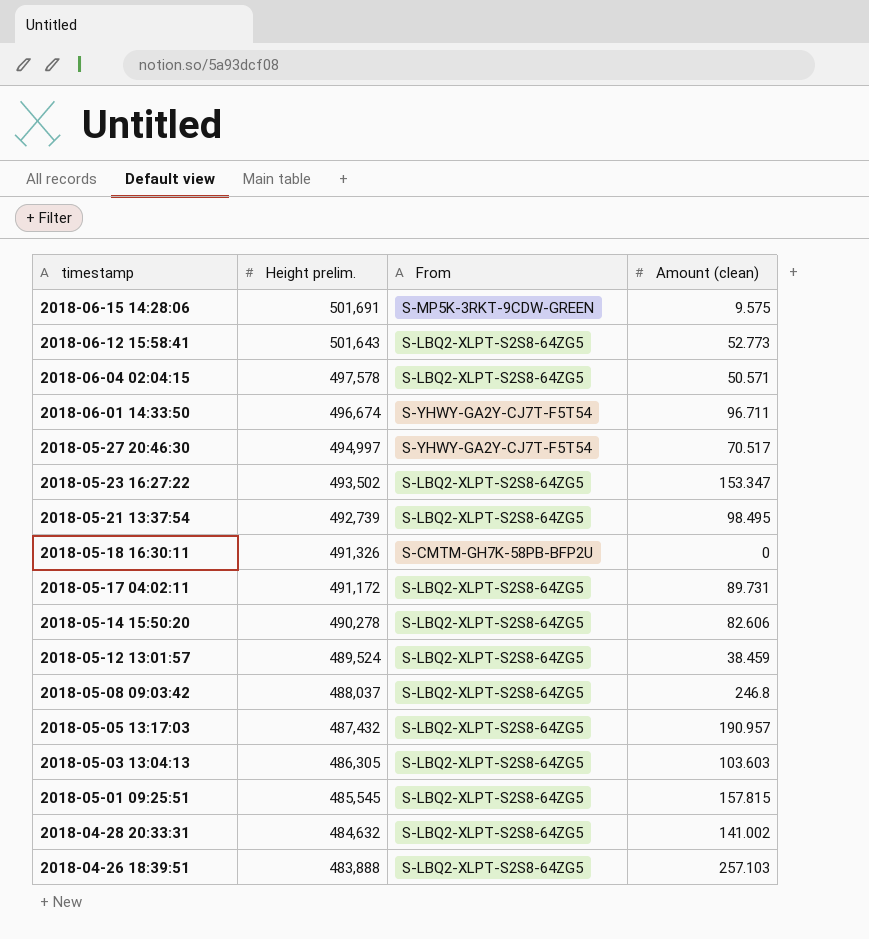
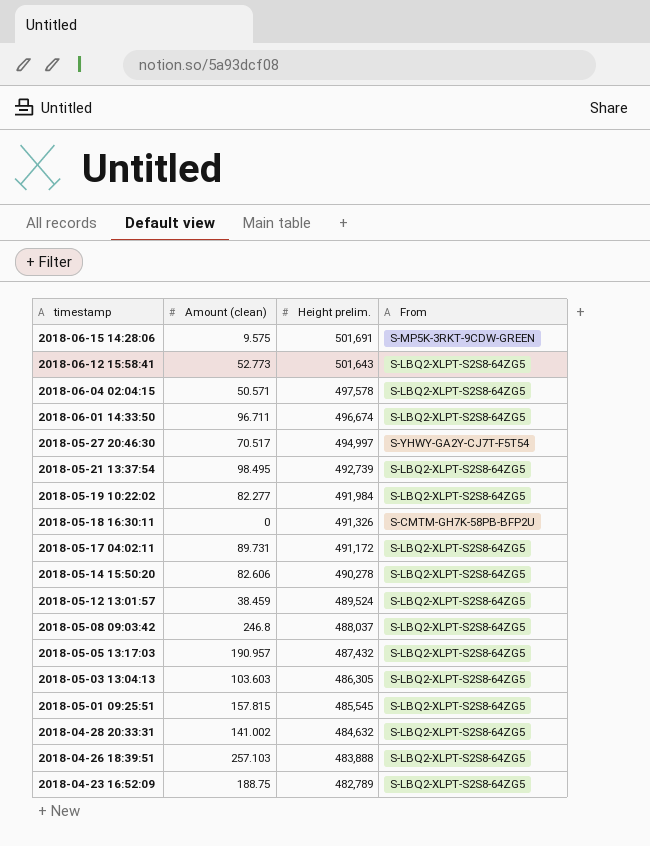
column Amount (clean) | position: 4 -> 2
row 2018-05-23 16:27:22: 493,502 | S-LBQ2-XLPT-S2S8-64ZG5 | 153.347 -> none
2018-06-01 14:33:50 | From: S-YHWY-GA2Y-CJ7T-F5T54 -> S-LBQ2-XLPT-S2S8-64ZG5
row 2018-05-19 10:22:02: none -> 82.277 | 491,984 | S-LBQ2-XLPT-S2S8-64ZG5
row 2018-04-23 16:52:09: none -> 188.75 | 482,789 | S-LBQ2-XLPT-S2S8-64ZG5

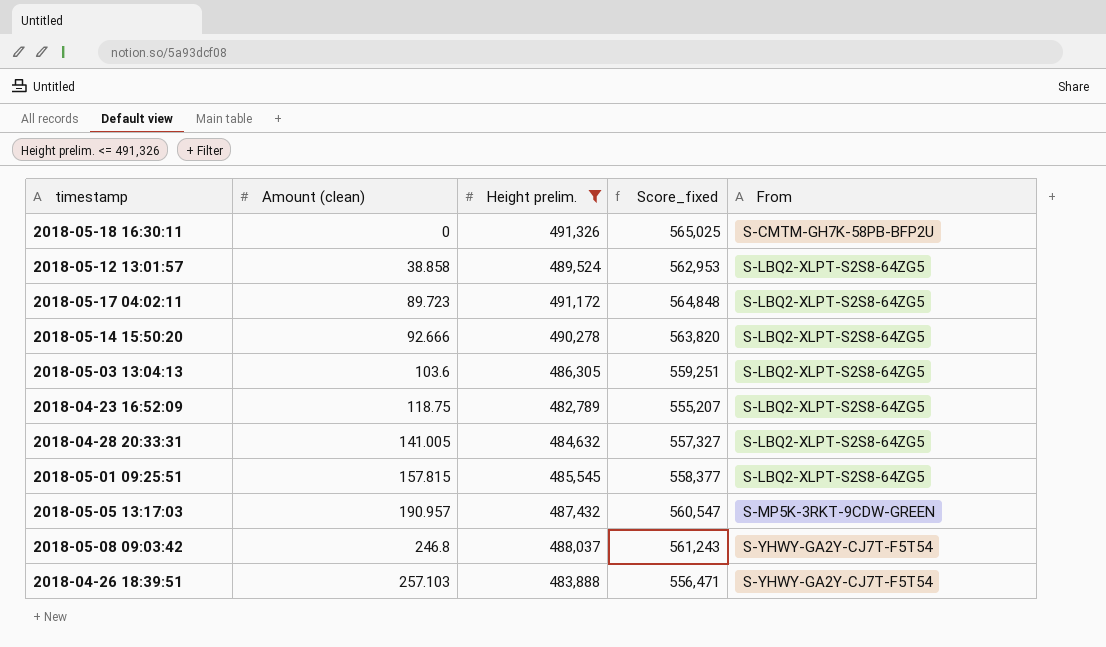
filter: none -> Height prelim. <= 491,326
row order: timestamp descending -> Amount (clean) ascending
column Score_fixed | formula: none -> [Height prelim.] * 1.15
2018-05-12 13:01:57 | Amount (clean): 38.459 -> 38.858
2018-05-17 04:02:11 | Amount (clean): 89.731 -> 89.723
2018-05-14 15:50:20 | Amount (clean): 82.606 -> 92.666
2018-05-03 13:04:13 | Amount (clean): 103.603 -> 103.6
2018-04-23 16:52:09 | Amount (clean): 188.75 -> 118.75
2018-04-28 20:33:31 | Amount (clean): 141.002 -> 141.005
2018-05-05 13:17:03 | From: S-LBQ2-XLPT-S2S8-64ZG5 -> S-MP5K-3RKT-9CDW-GREEN
2018-05-08 09:03:42 | From: S-LBQ2-XLPT-S2S8-64ZG5 -> S-YHWY-GA2Y-CJ7T-F5T54
2018-04-26 18:39:51 | From: S-LBQ2-XLPT-S2S8-64ZG5 -> S-YHWY-GA2Y-CJ7T-F5T54

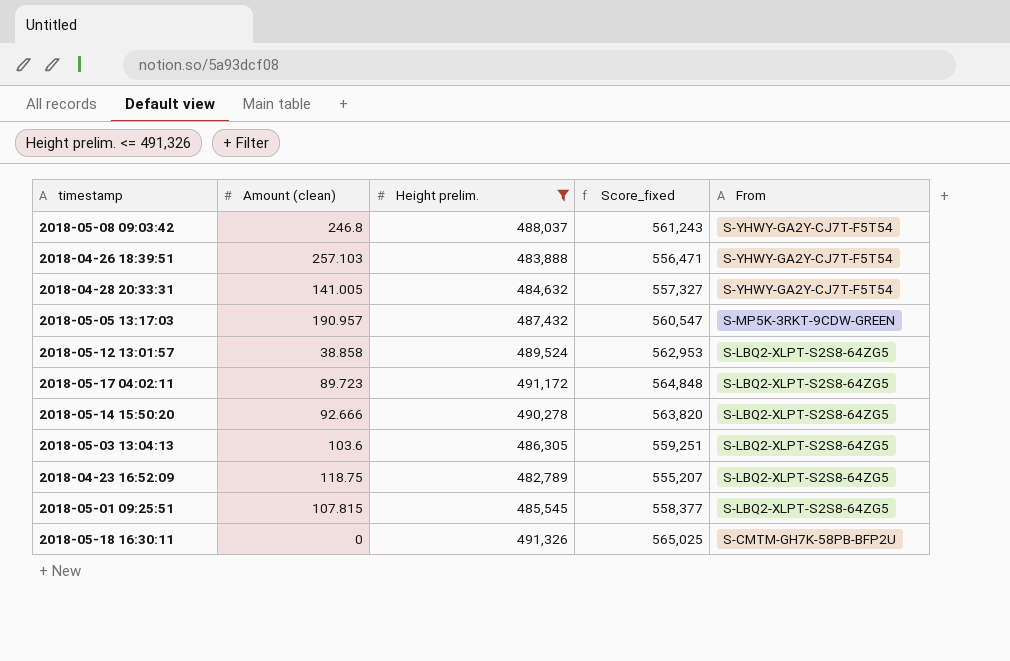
row order: Amount (clean) ascending -> From descending
2018-04-28 20:33:31 | From: S-LBQ2-XLPT-S2S8-64ZG5 -> S-YHWY-GA2Y-CJ7T-F5T54
2018-05-01 09:25:51 | Amount (clean): 157.815 -> 107.815

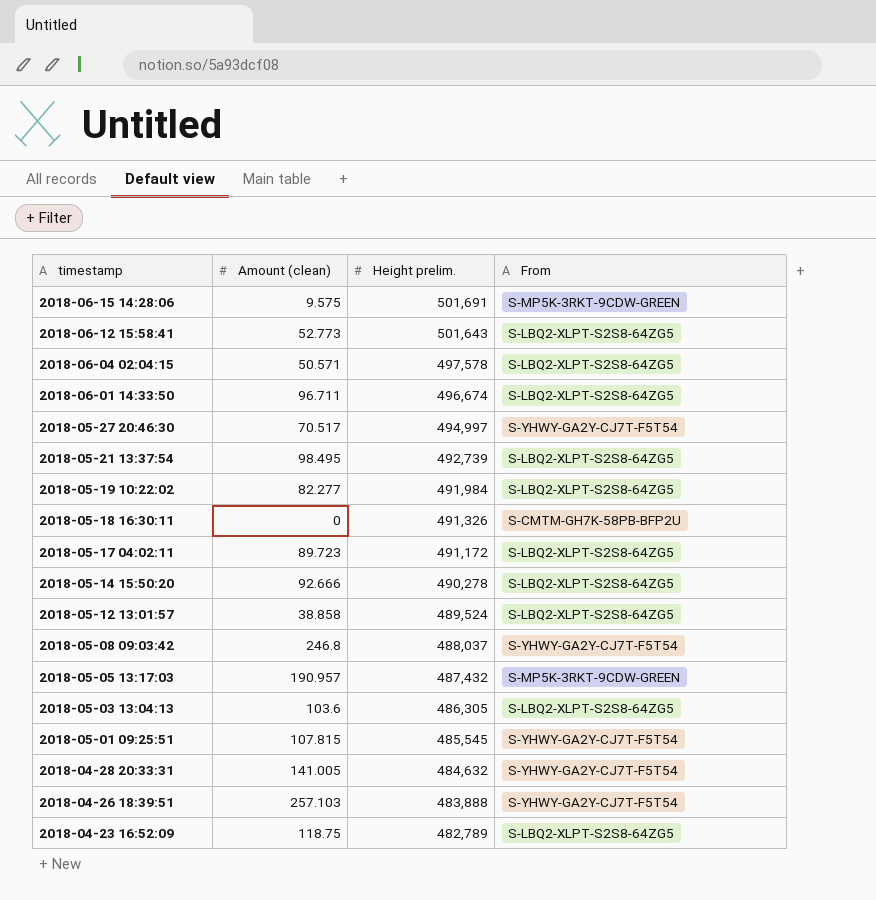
filter: Height prelim. <= 491,326 -> none
row order: From descending -> timestamp descending
column Score_fixed | formula: [Height prelim.] * 1.15 -> none
2018-05-01 09:25:51 | From: S-LBQ2-XLPT-S2S8-64ZG5 -> S-YHWY-GA2Y-CJ7T-F5T54

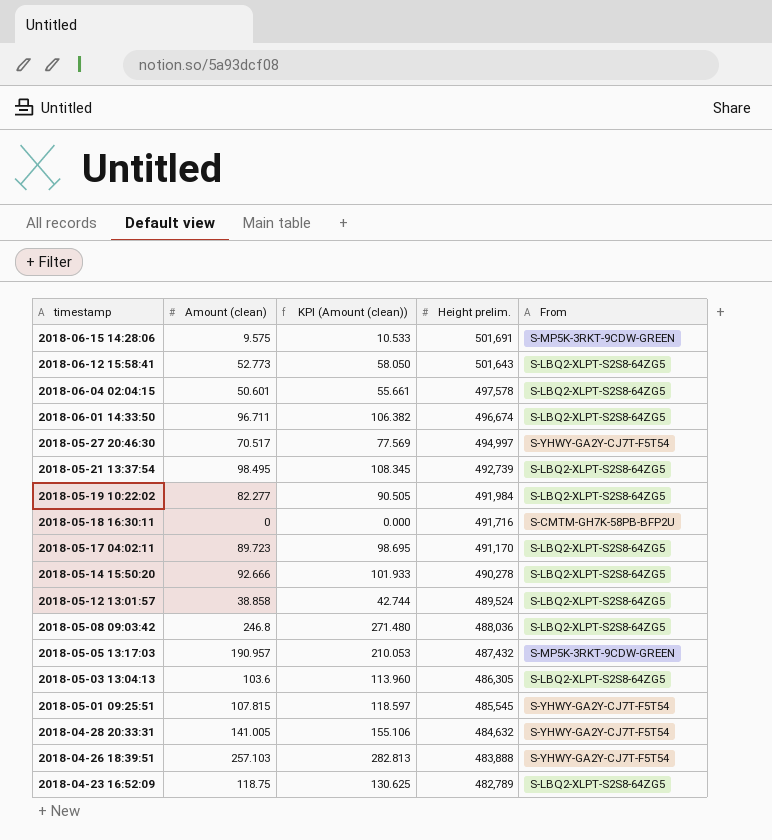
column KPI (Amount (clean)) | formula: none -> [Amount (clean)] * 1.1
2018-06-04 02:04:15 | Amount (clean): 50.571 -> 50.601
2018-05-18 16:30:11 | Height prelim.: 491,326 -> 491,716
2018-05-17 04:02:11 | Height prelim.: 491,172 -> 491,170
2018-05-08 09:03:42 | Height prelim.: 488,037 -> 488,036
2018-05-08 09:03:42 | From: S-YHWY-GA2Y-CJ7T-F5T54 -> S-LBQ2-XLPT-S2S8-64ZG5

